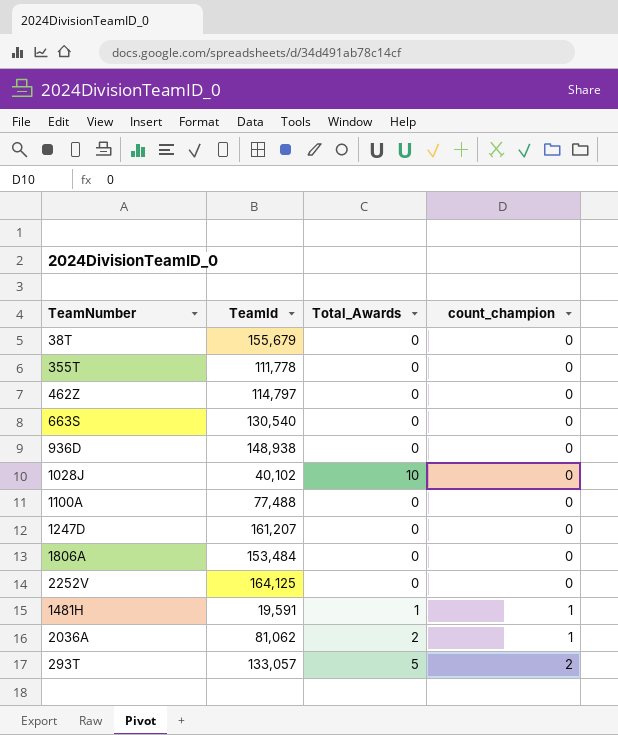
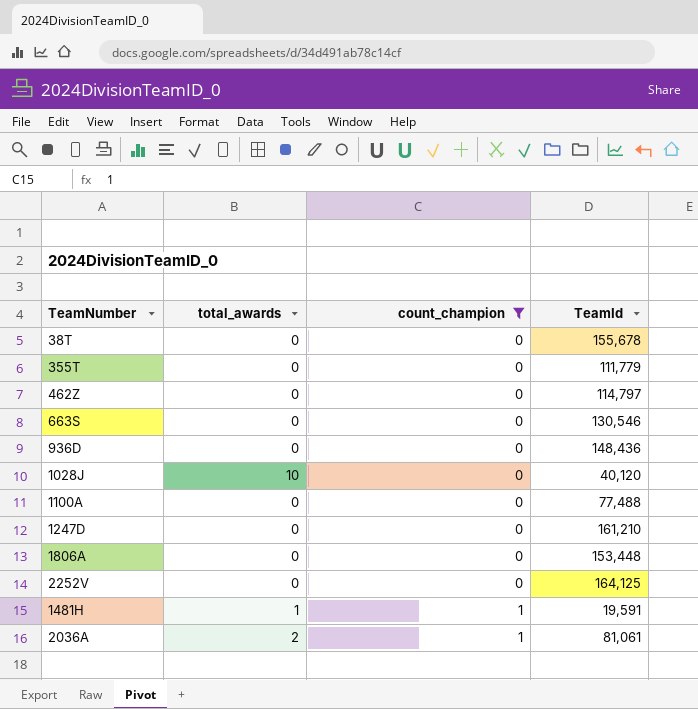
filter: none -> count_champion != 2
column name: Total_Awards -> total_awards
column TeamId | position: 2 -> 4
38T | TeamId: 155,679 -> 155,678
355T | TeamId: 111,778 -> 111,779
663S | TeamId: 130,540 -> 130,546
936D | TeamId: 148,938 -> 148,436
1028J | TeamId: 40,102 -> 40,120
1247D | TeamId: 161,207 -> 161,210
1806A | TeamId: 153,484 -> 153,448
2036A | TeamId: 81,062 -> 81,061

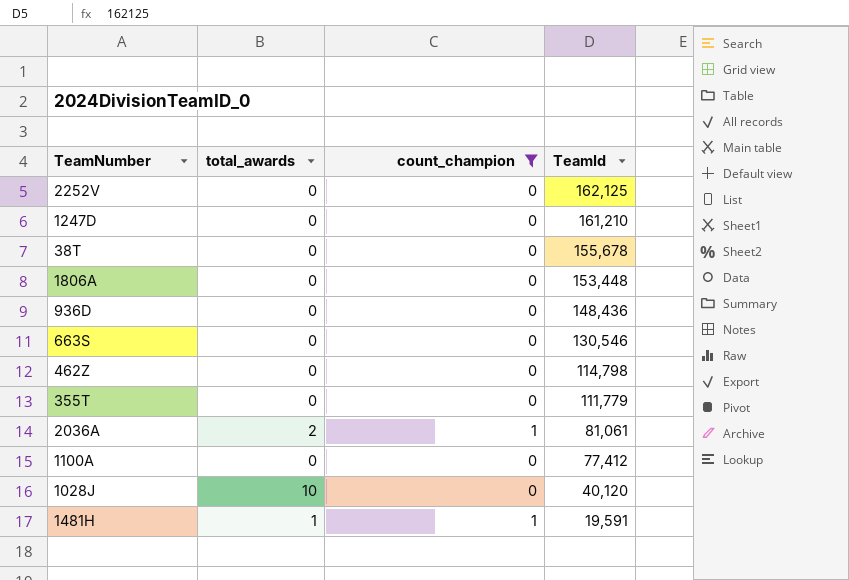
row order: count_champion ascending -> TeamId descending
2252V | TeamId: 164,125 -> 162,125
462Z | TeamId: 114,797 -> 114,798
1100A | TeamId: 77,488 -> 77,412

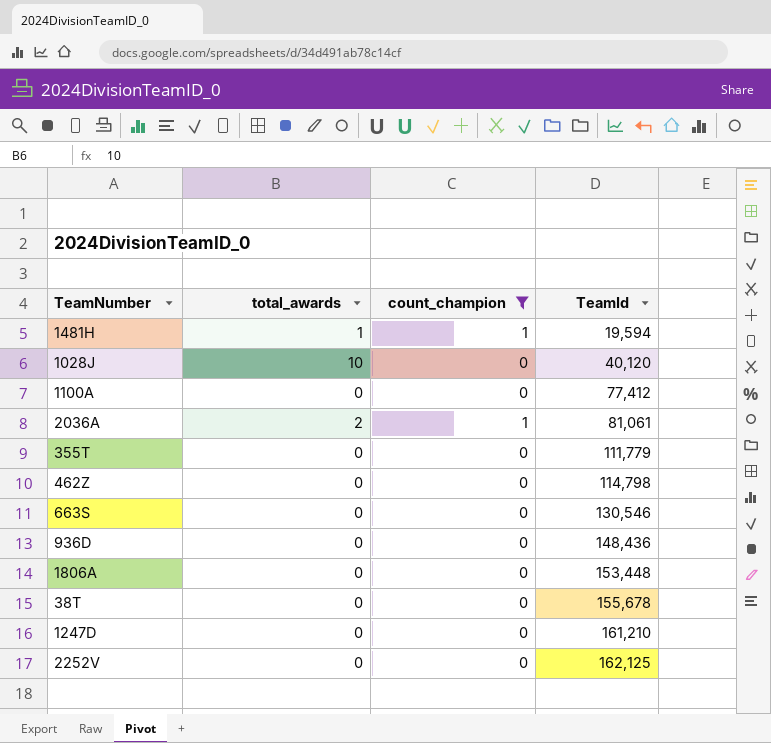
row order: TeamId descending -> TeamId ascending
1481H | TeamId: 19,591 -> 19,594

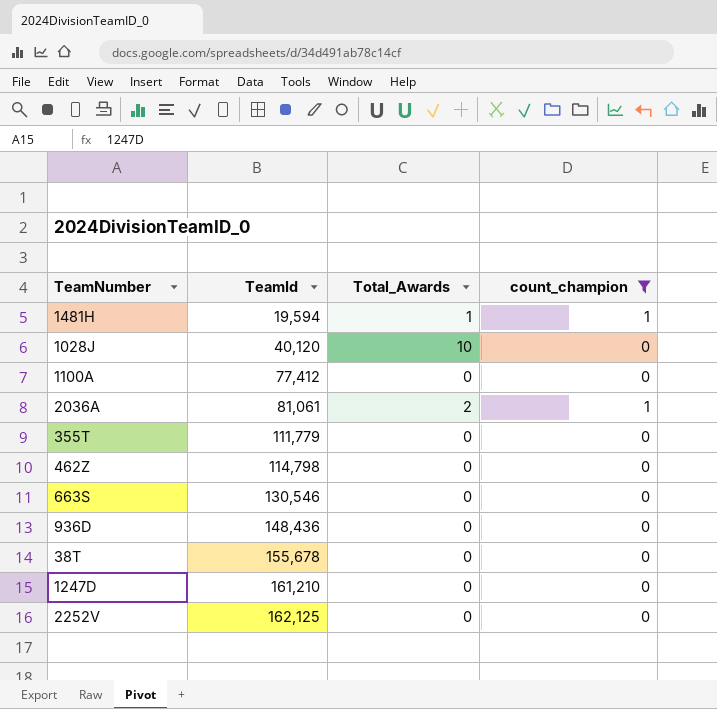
column TeamId | position: 4 -> 2
column name: total_awards -> Total_Awards
row 1806A: 0 | 0 | 153,448 -> none

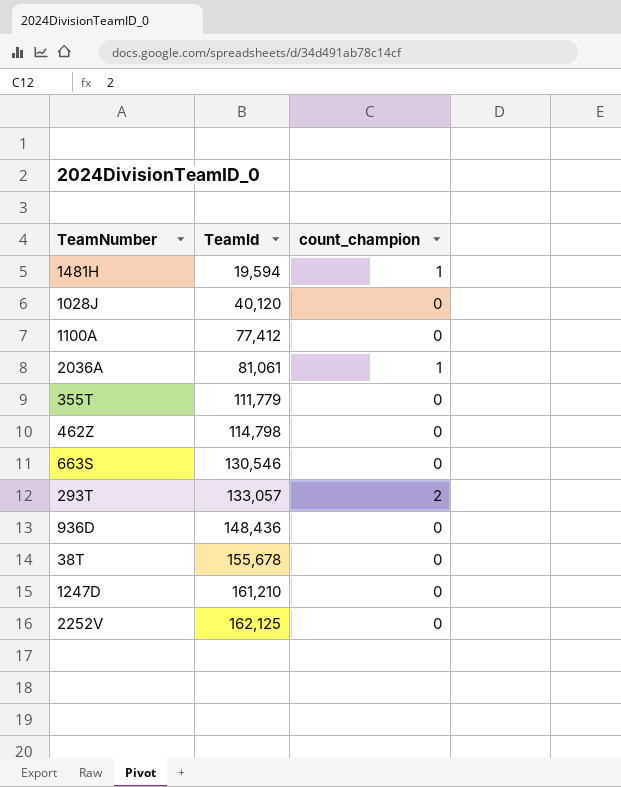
filter: count_champion != 2 -> none
column Total_Awards | position: 3 -> none

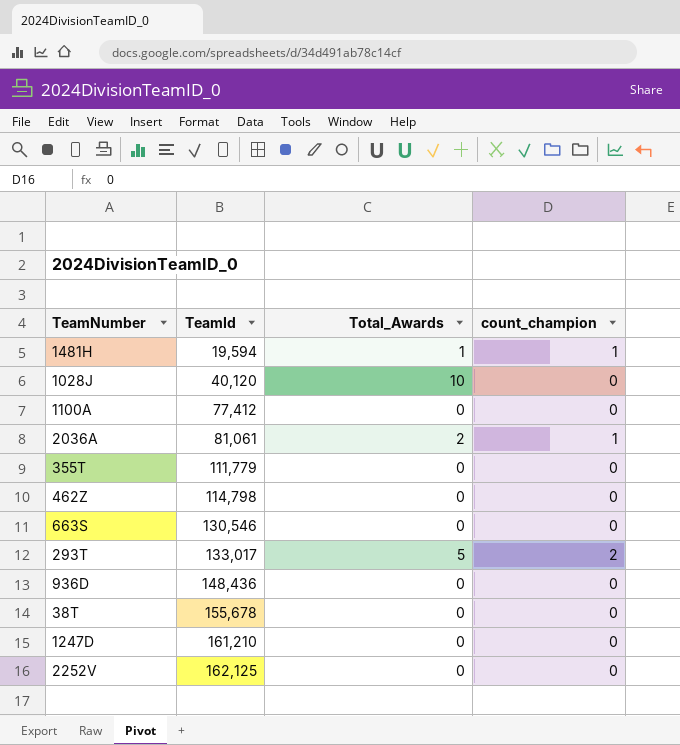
column Total_Awards | position: none -> 3
293T | TeamId: 133,057 -> 133,017

